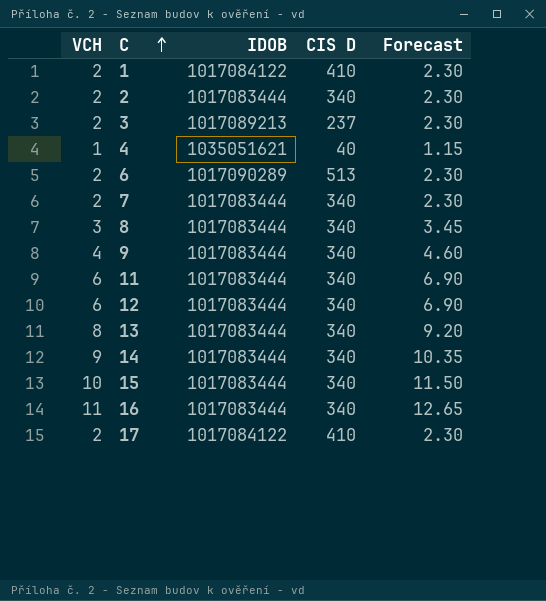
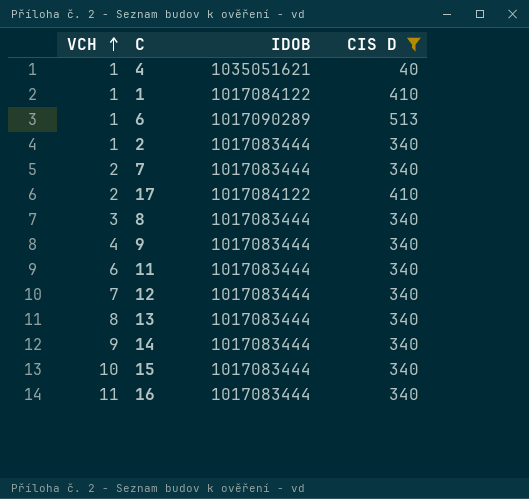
filter: none -> CIS D != 237
row order: C ascending -> VCH ascending
column Forecast | formula: [VCH] * 1.15 -> none
1 | VCH: 2 -> 1
6 | VCH: 2 -> 1
2 | VCH: 2 -> 1
12 | VCH: 6 -> 7

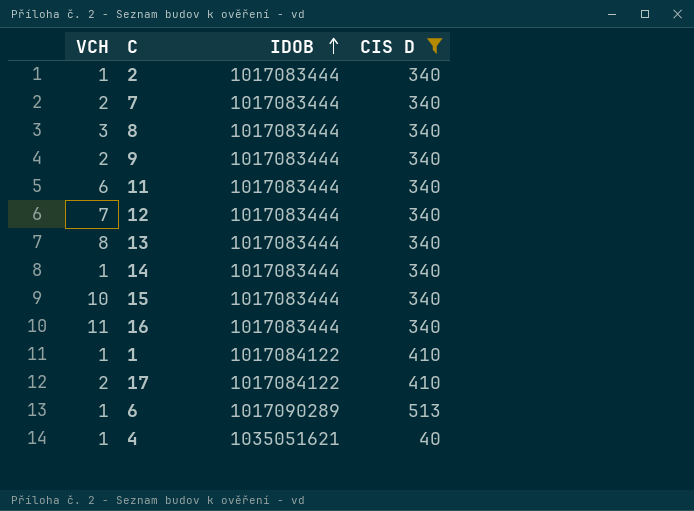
row order: VCH ascending -> IDOB ascending
9 | VCH: 4 -> 2
14 | VCH: 9 -> 1

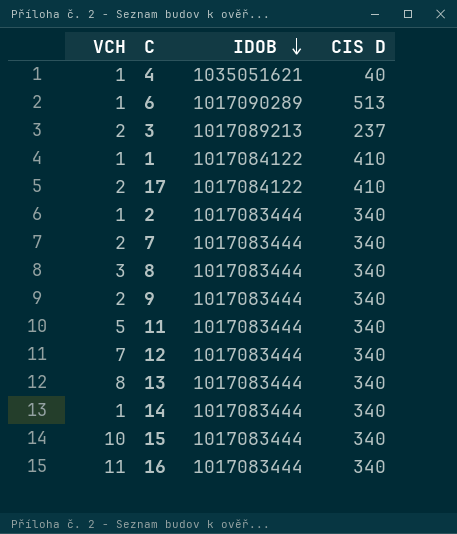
filter: CIS D != 237 -> none
row order: IDOB ascending -> IDOB descending
11 | VCH: 6 -> 5

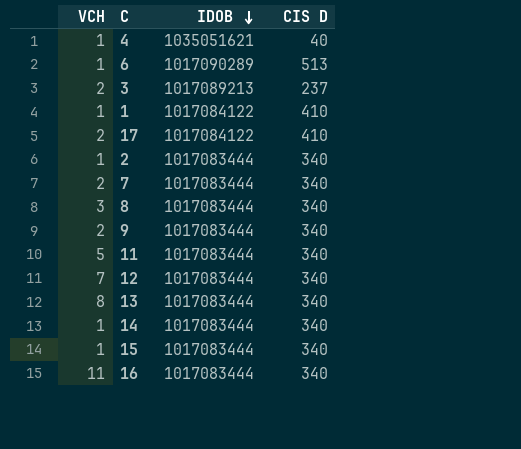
15 | VCH: 10 -> 1

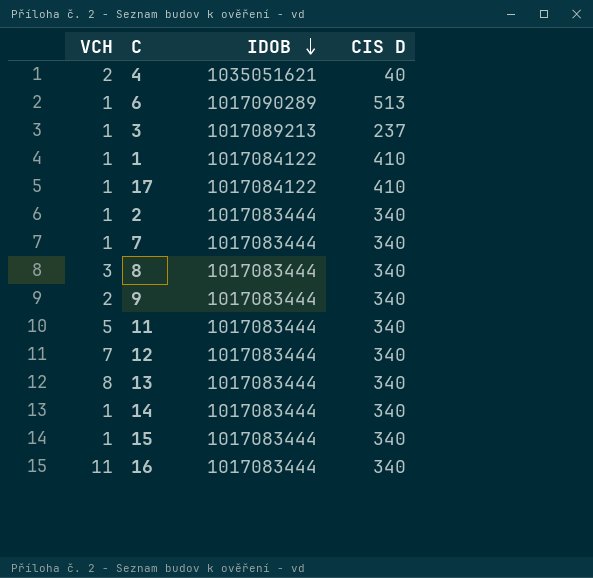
4 | VCH: 1 -> 2
3 | VCH: 2 -> 1
17 | VCH: 2 -> 1
7 | VCH: 2 -> 1

